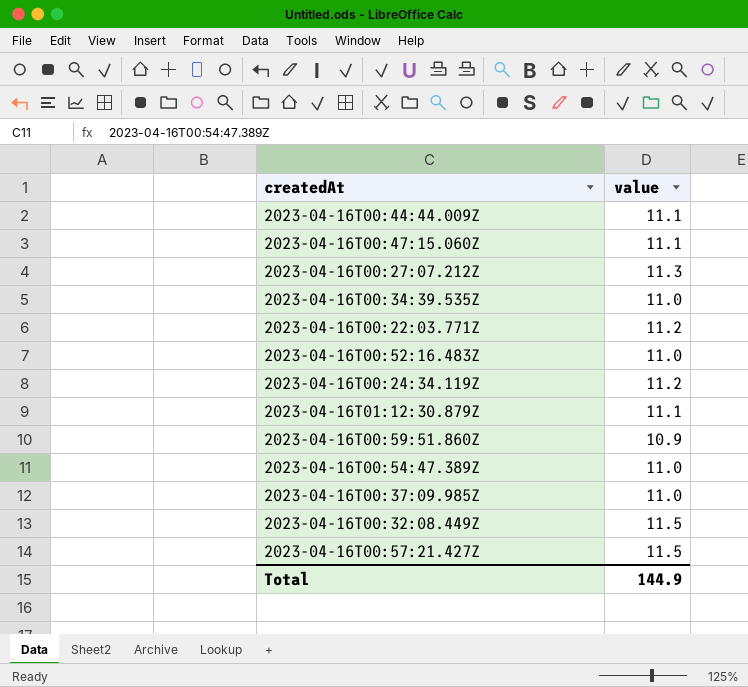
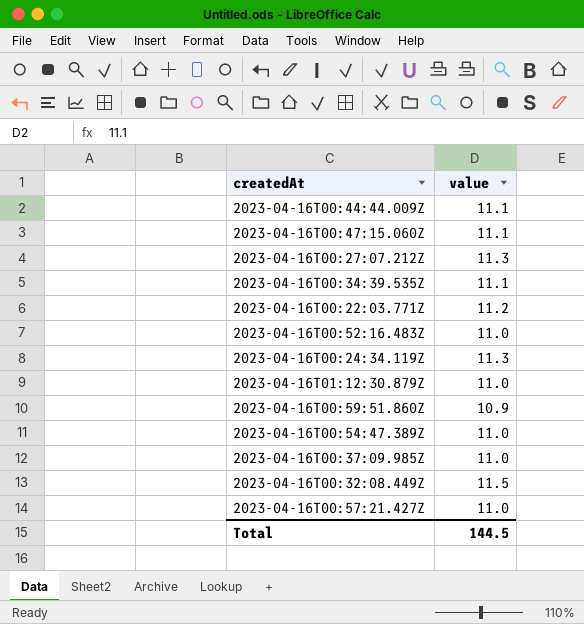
2023-04-16T00:34:39.535Z | value: 11.0 -> 11.1
2023-04-16T00:24:34.119Z | value: 11.2 -> 11.3
2023-04-16T01:12:30.879Z | value: 11.1 -> 11.0
2023-04-16T00:57:21.427Z | value: 11.5 -> 11.0
Total | value: 144.9 -> 144.5

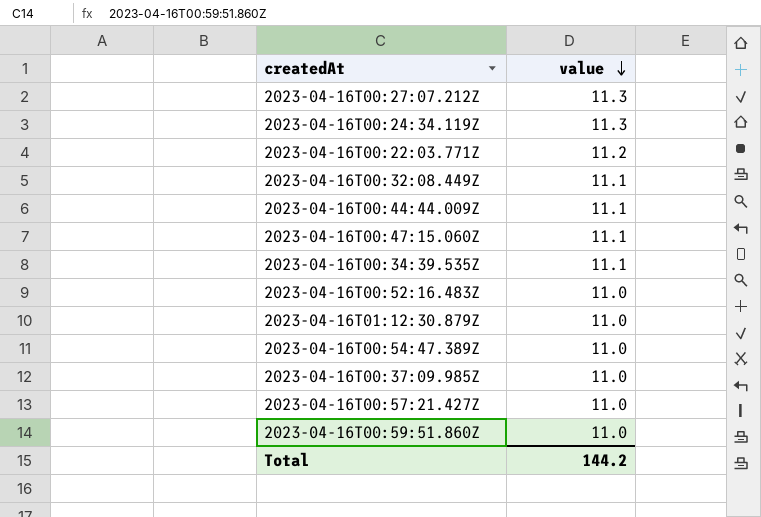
row order: none -> value descending
2023-04-16T00:32:08.449Z | value: 11.5 -> 11.1
2023-04-16T00:59:51.860Z | value: 10.9 -> 11.0
Total | value: 144.5 -> 144.2

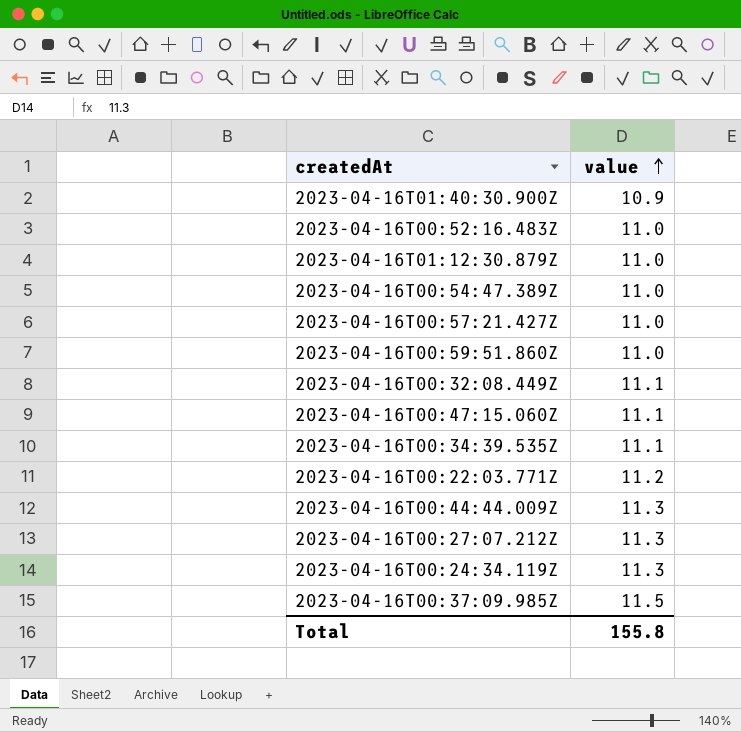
row order: value descending -> value ascending
row 2023-04-16T01:40:30.900Z: none -> 10.9
2023-04-16T00:44:44.009Z | value: 11.1 -> 11.3
2023-04-16T00:37:09.985Z | value: 11.0 -> 11.5
Total | value: 144.2 -> 155.8

